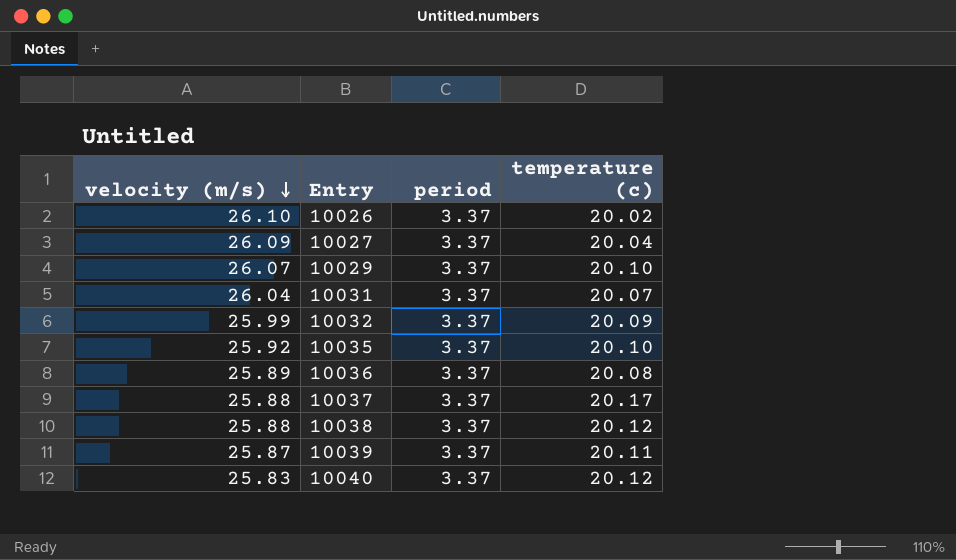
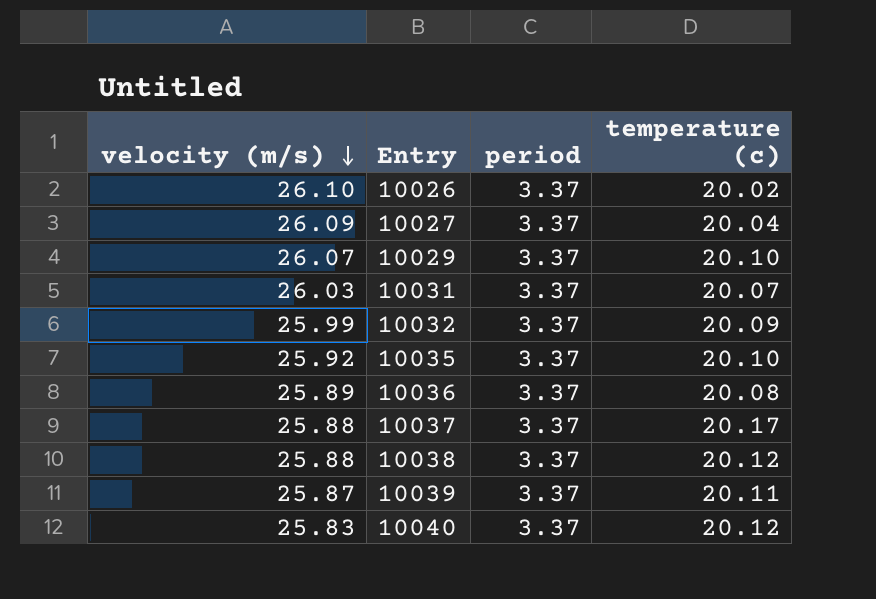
10031 | velocity (m/s): 26.04 -> 26.03

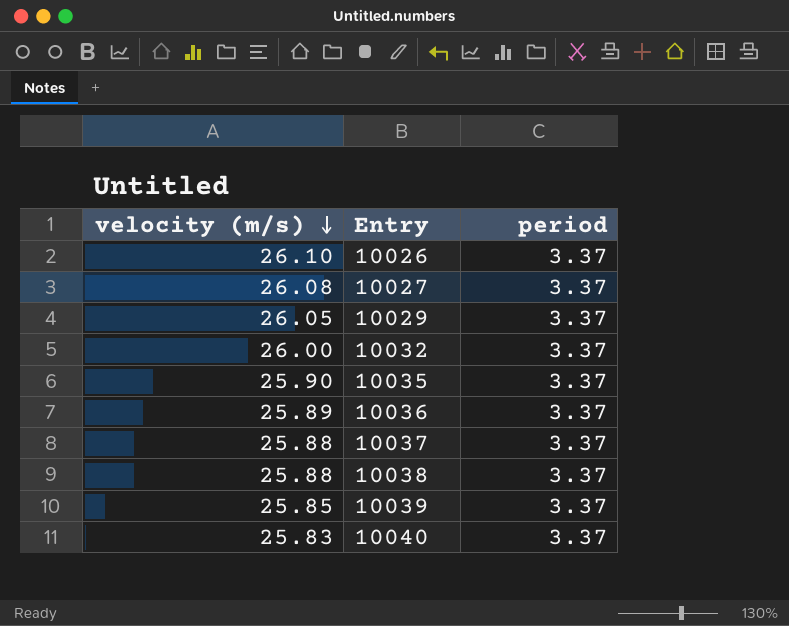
column temperature (c) | position: 4 -> none
row 10031: 26.03 | 3.37 | 20.07 -> none
10027 | velocity (m/s): 26.09 -> 26.08
10029 | velocity (m/s): 26.07 -> 26.05
10032 | velocity (m/s): 25.99 -> 26.00
10035 | velocity (m/s): 25.92 -> 25.90
10039 | velocity (m/s): 25.87 -> 25.85

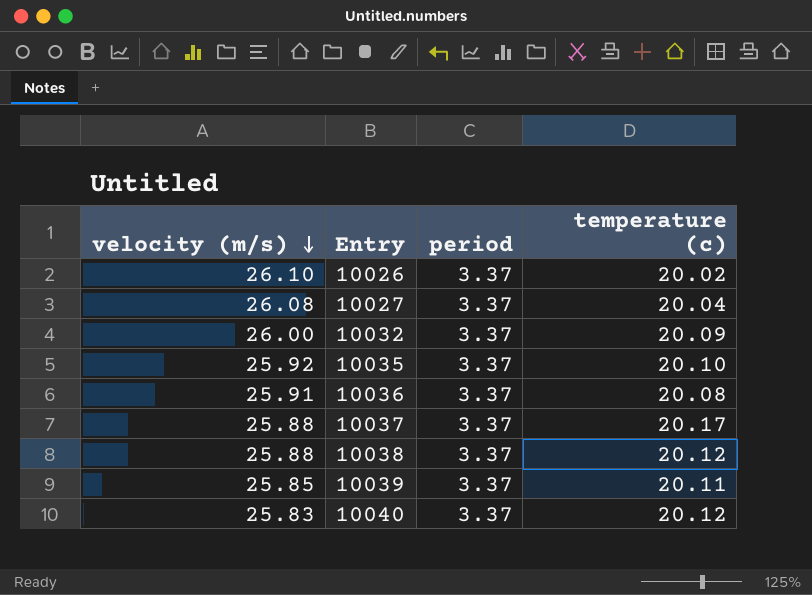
column temperature (c) | position: none -> 4
row 10029: 26.05 | 3.37 -> none
10035 | velocity (m/s): 25.90 -> 25.92
10036 | velocity (m/s): 25.89 -> 25.91

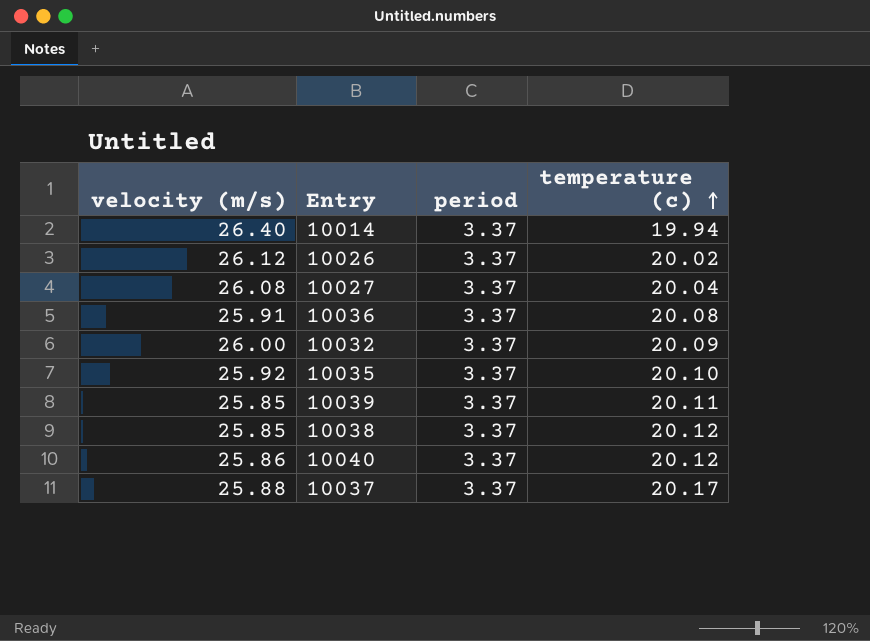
row order: velocity (m/s) descending -> temperature (c) ascending
row 10014: none -> 26.40 | 3.37 | 19.94
10026 | velocity (m/s): 26.10 -> 26.12
10038 | velocity (m/s): 25.88 -> 25.85
10040 | velocity (m/s): 25.83 -> 25.86

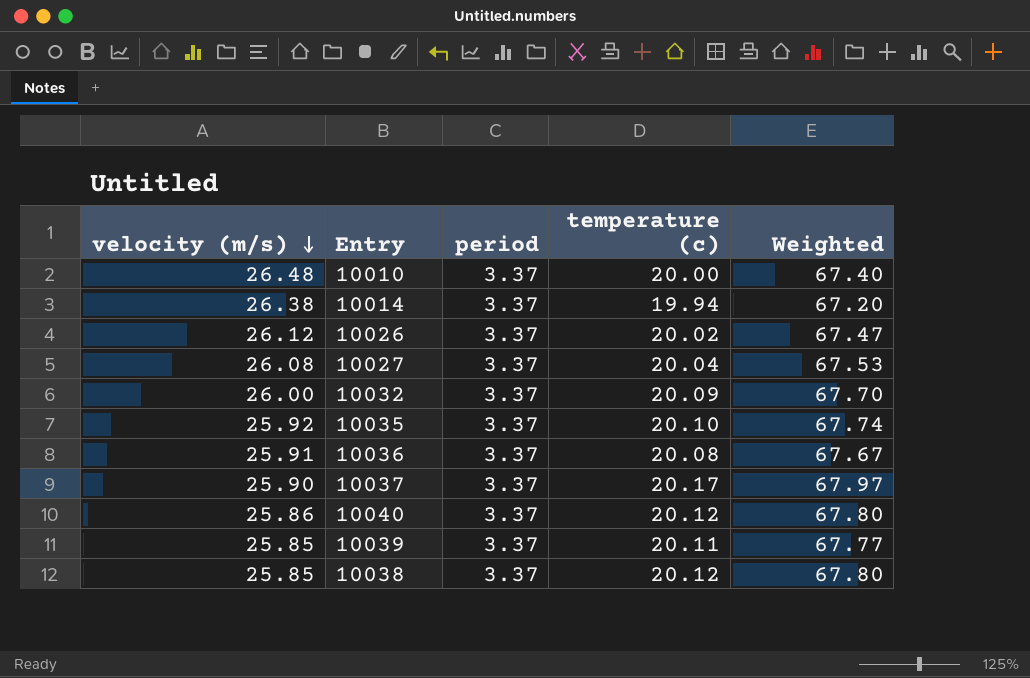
row order: temperature (c) ascending -> velocity (m/s) descending
column Weighted | formula: none -> [period] * [temperature (c)]
row 10010: none -> 26.48 | 3.37 | 20.00 | 67.40
10014 | velocity (m/s): 26.40 -> 26.38
10037 | velocity (m/s): 25.88 -> 25.90

